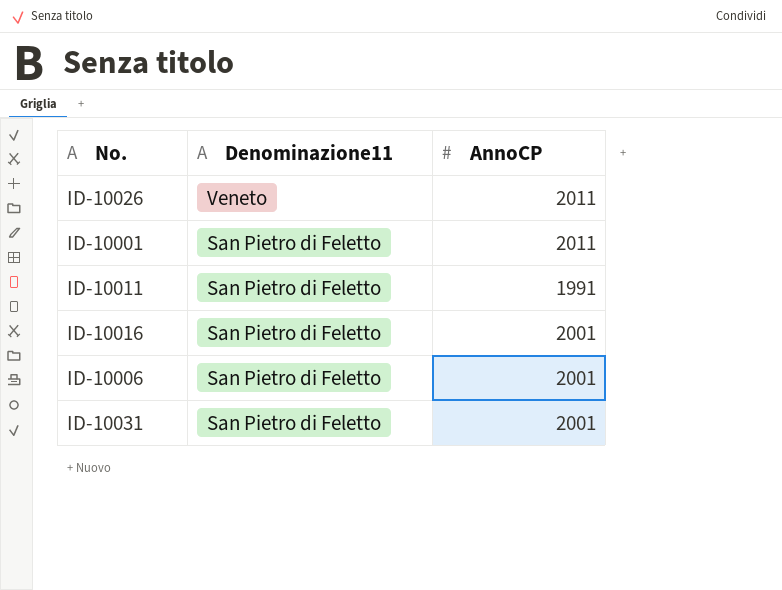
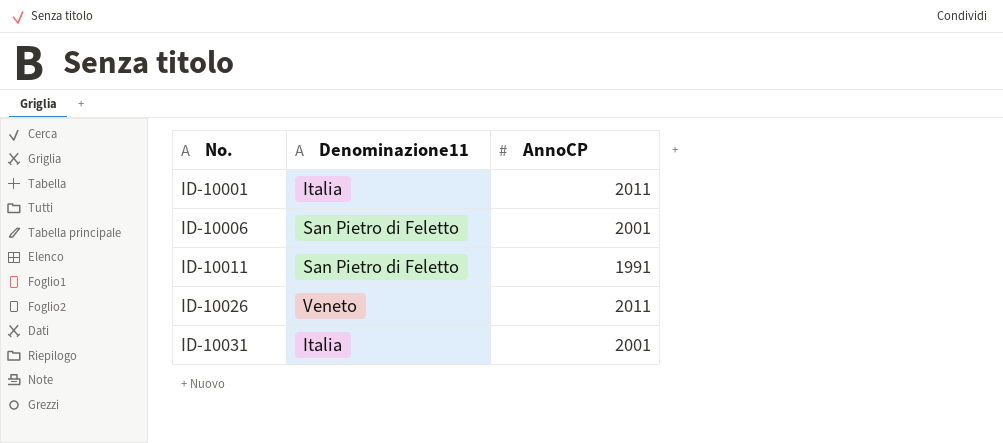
row order: Denominazione11 descending -> No. ascending
row ID-10016: San Pietro di Feletto | 2001 -> none
ID-10001 | Denominazione11: San Pietro di Feletto -> Italia
ID-10031 | Denominazione11: San Pietro di Feletto -> Italia

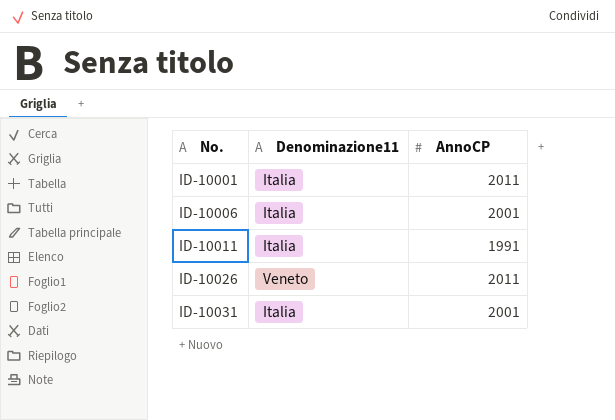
ID-10006 | Denominazione11: San Pietro di Feletto -> Italia
ID-10011 | Denominazione11: San Pietro di Feletto -> Italia

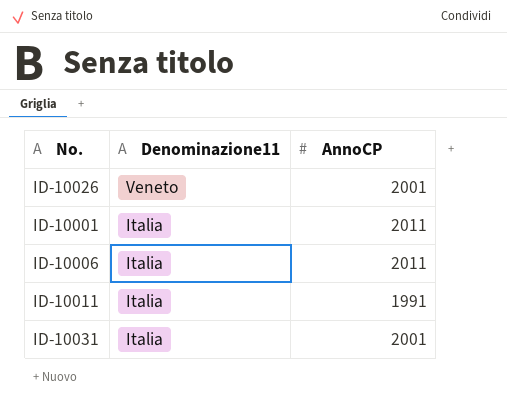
row order: No. ascending -> Denominazione11 descending
ID-10026 | AnnoCP: 2011 -> 2001
ID-10006 | AnnoCP: 2001 -> 2011

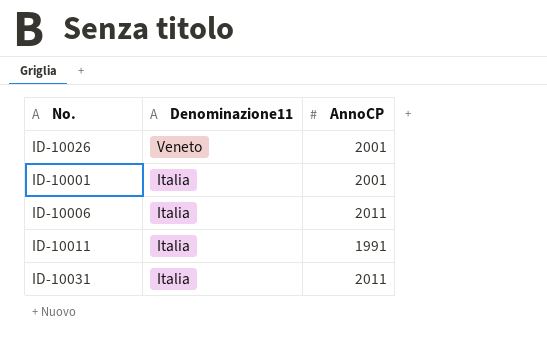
ID-10001 | AnnoCP: 2011 -> 2001
ID-10031 | AnnoCP: 2001 -> 2011

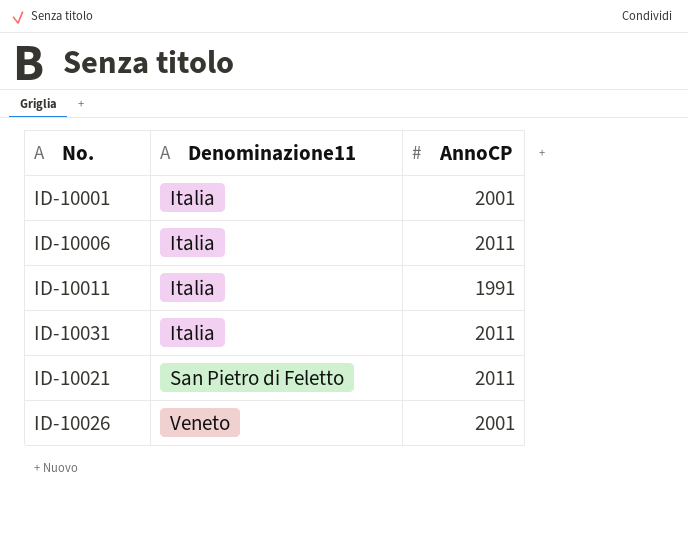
row order: Denominazione11 descending -> Denominazione11 ascending
row ID-10021: none -> San Pietro di Feletto | 2011

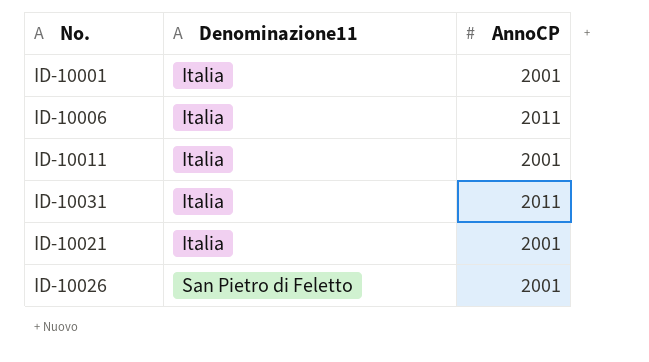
ID-10011 | AnnoCP: 1991 -> 2001
ID-10021 | Denominazione11: San Pietro di Feletto -> Italia
ID-10021 | AnnoCP: 2011 -> 2001
ID-10026 | Denominazione11: Veneto -> San Pietro di Feletto

